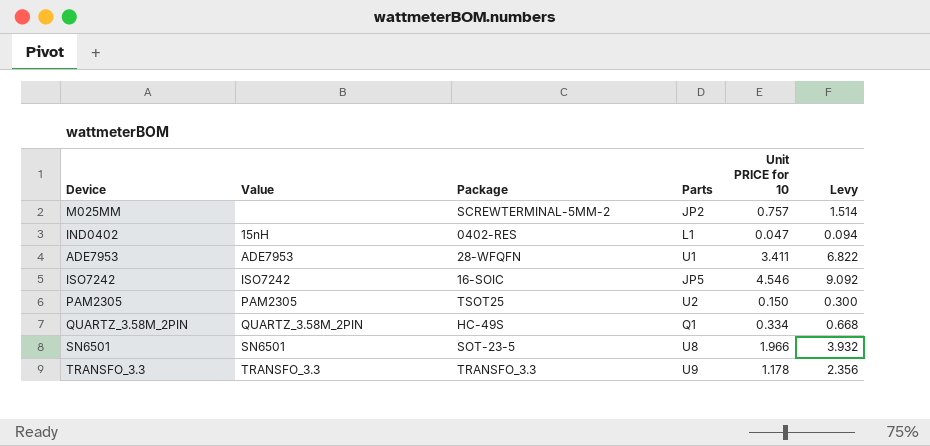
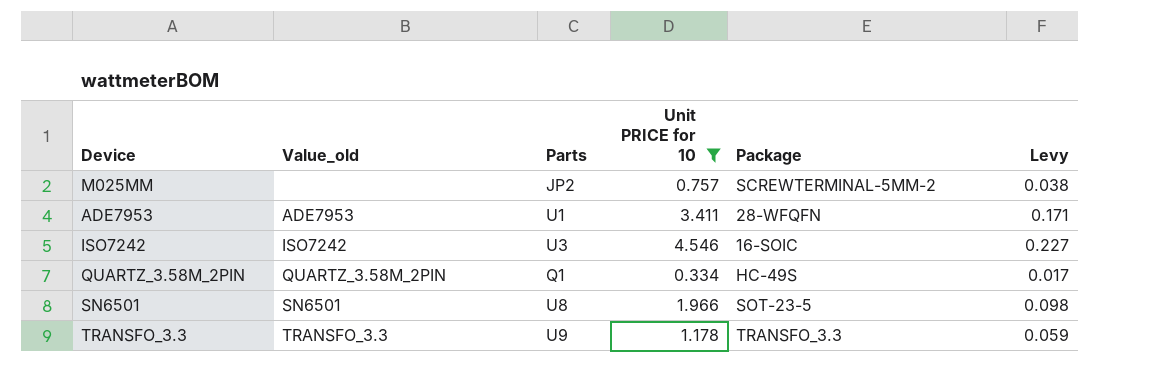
filter: none -> Unit PRICE for 10 >= 0.334
column name: Value -> Value_old
column Package | position: 3 -> 5
column Levy | formula: [Unit PRICE for 10] * 2 -> [Unit PRICE for 10] * 0.05
ISO7242 | Parts: JP5 -> U3

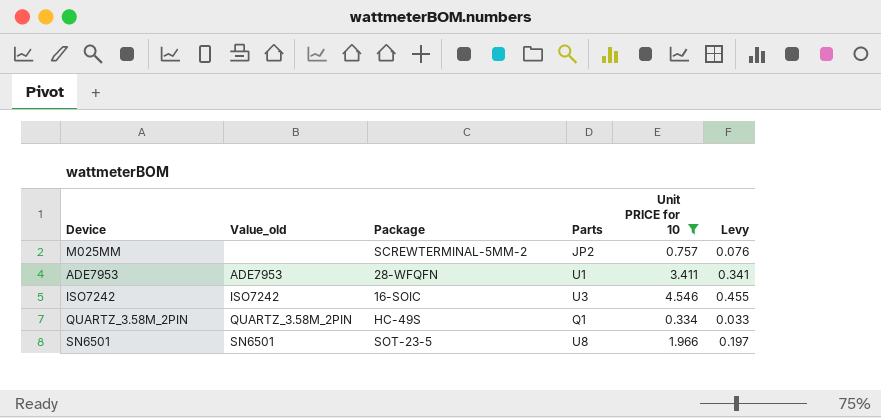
column Package | position: 5 -> 3
column Levy | formula: [Unit PRICE for 10] * 0.05 -> [Unit PRICE for 10] * 0.1
row TRANSFO_3.3: TRANSFO_3.3 | U9 | 1.178 | TRANSFO_3.3 | 0.059 -> none

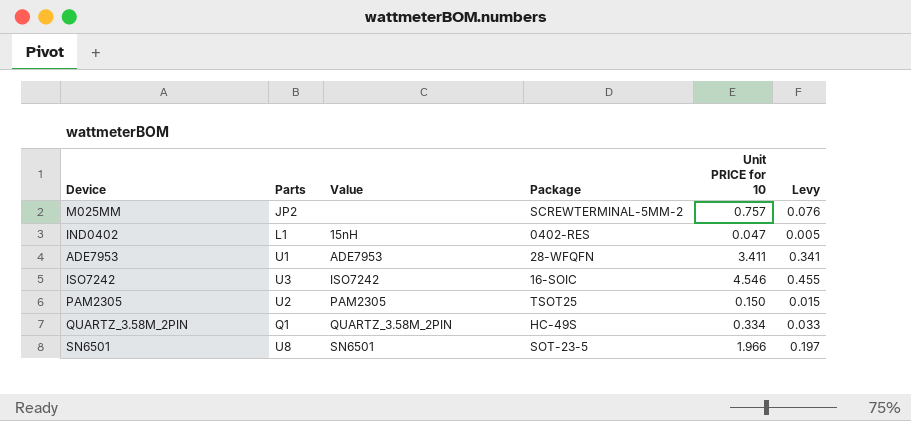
filter: Unit PRICE for 10 >= 0.334 -> none
column Parts | position: 4 -> 2
column name: Value_old -> Value

